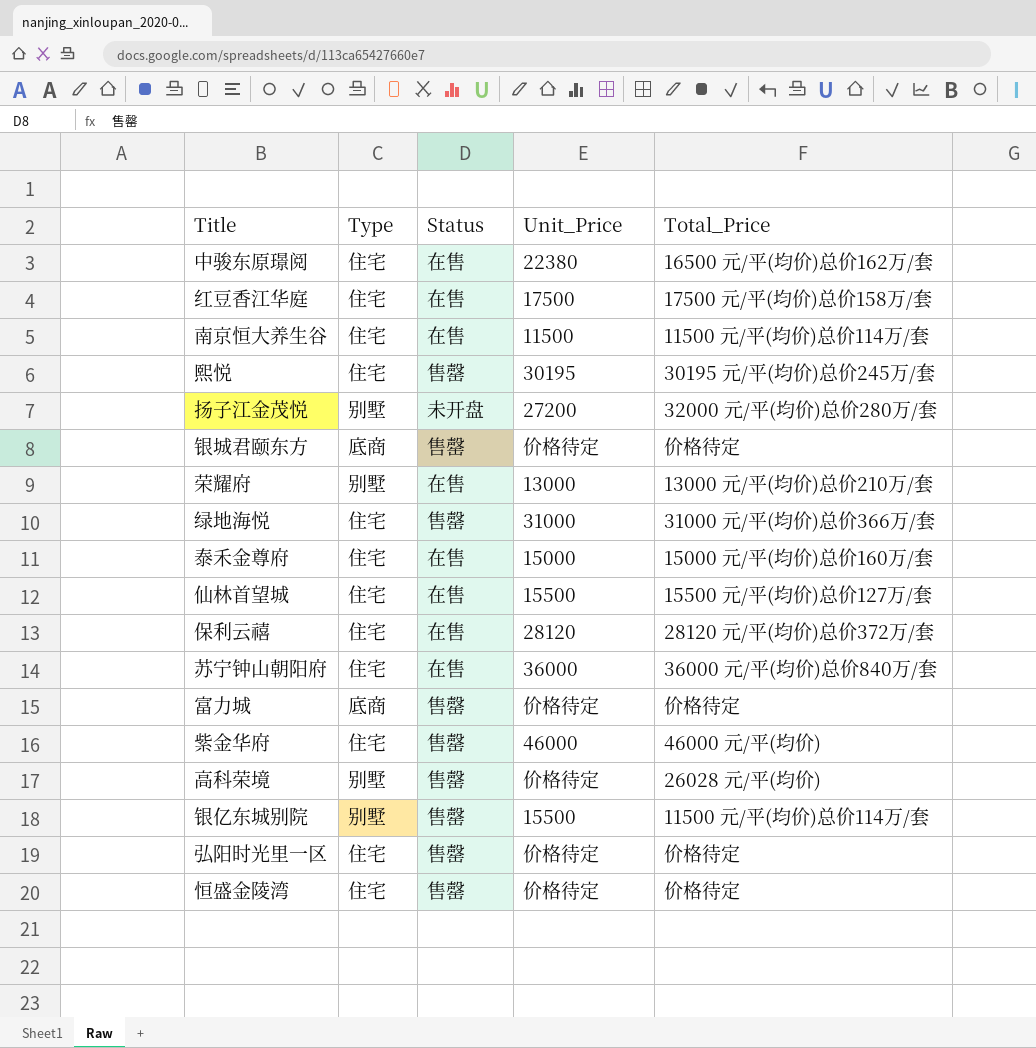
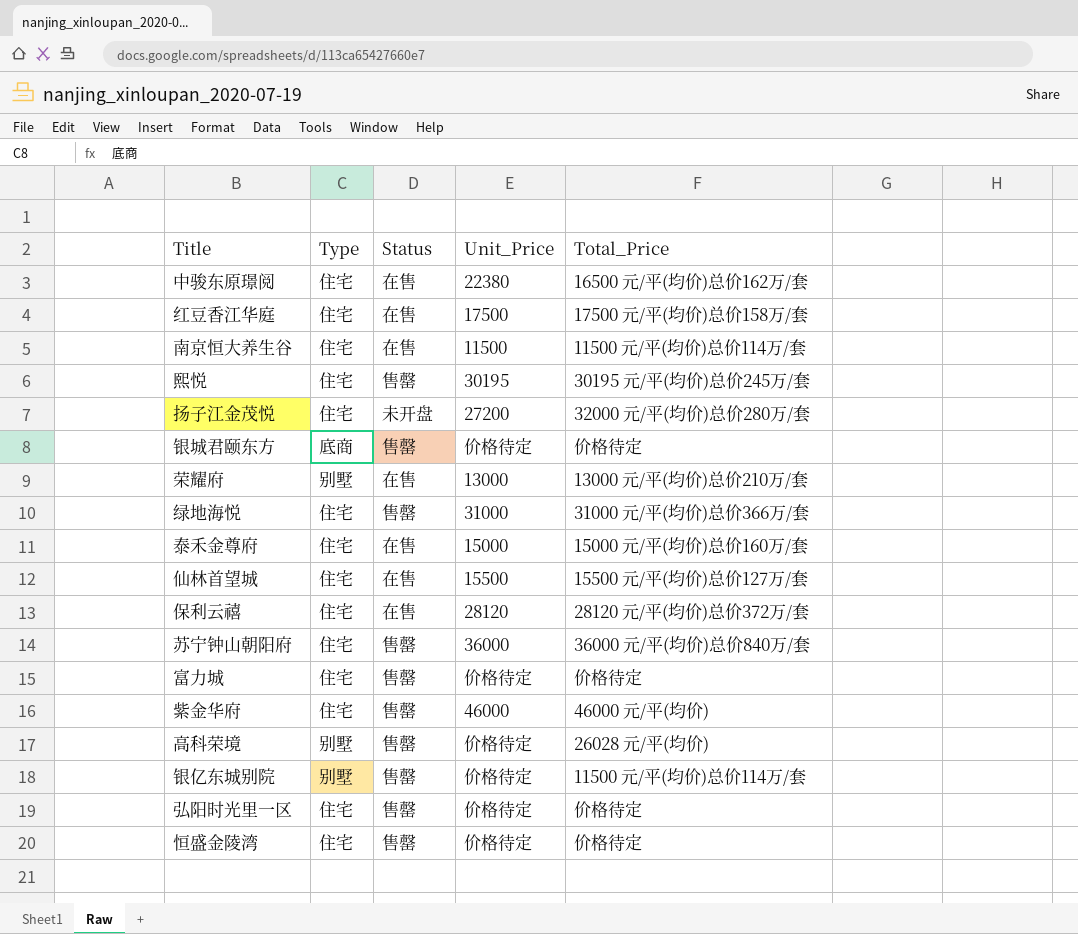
扬子江金茂悦 | Type: 别墅 -> 住宅
苏宁钟山朝阳府 | Status: 在售 -> 售罄
富力城 | Type: 底商 -> 住宅
银亿东城别院 | Unit_Price: 15500 -> 价格待定

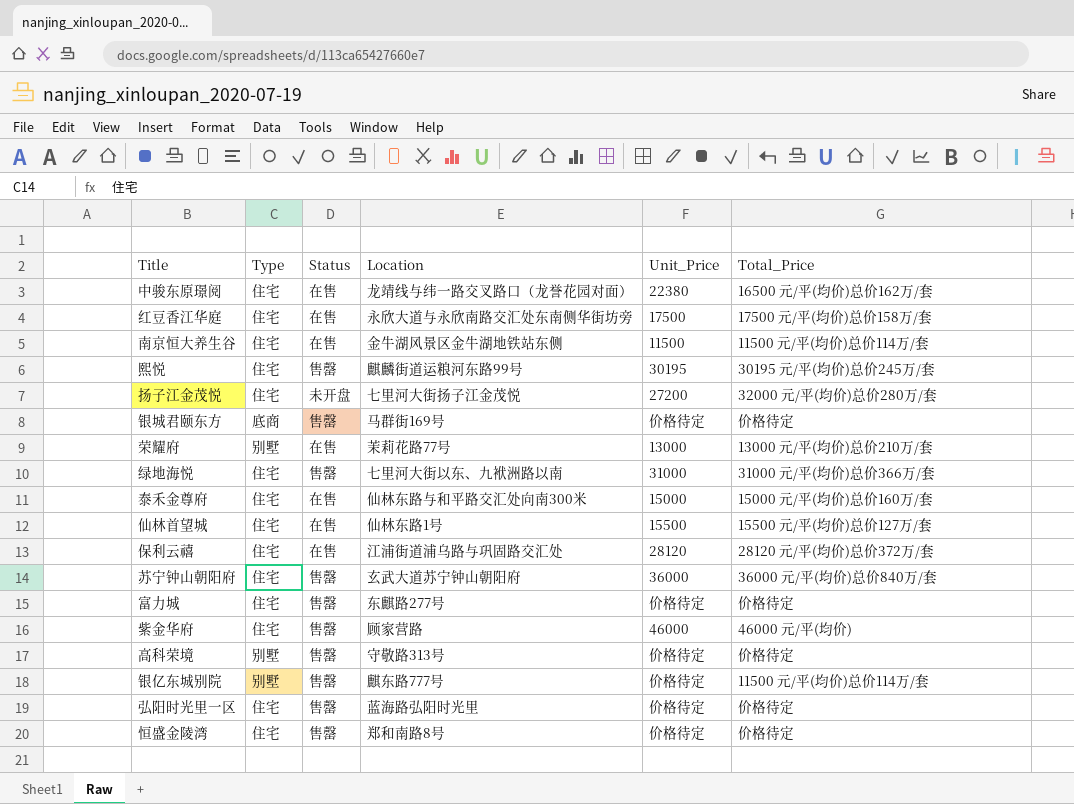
column Location | position: none -> 4
高科荣境 | Total_Price: 26028 元/平(均价) -> 价格待定

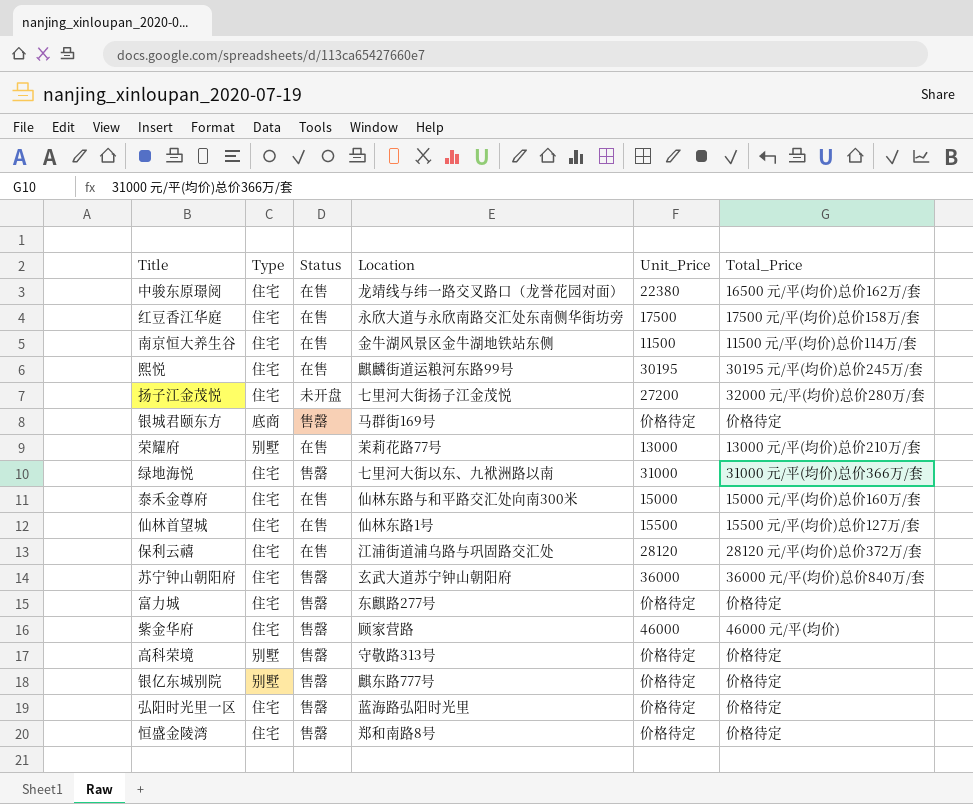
熙悦 | Status: 售罄 -> 在售
银亿东城别院 | Total_Price: 11500 元/平(均价)总价114万/套 -> 价格待定

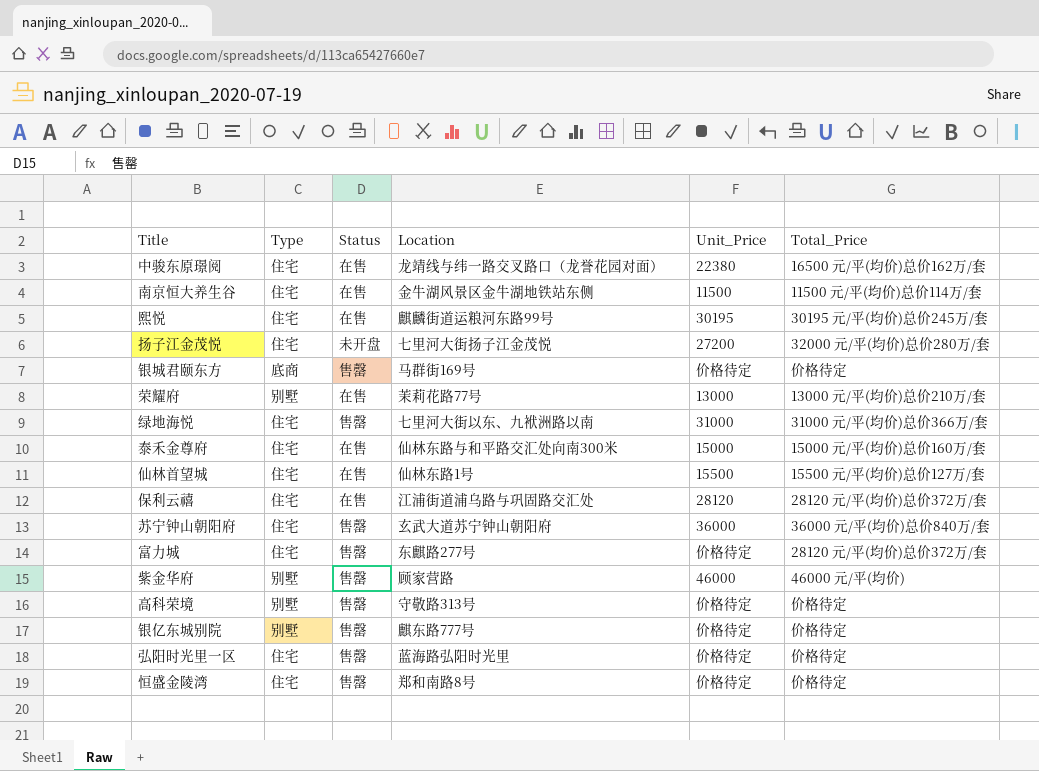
row 红豆香江华庭: 住宅 | 在售 | 永欣大道与永欣南路交汇处东南侧华街坊旁 | 17500 | 17500 元/平(均价)总价158万/套 -> none
富力城 | Total_Price: 价格待定 -> 28120 元/平(均价)总价372万/套
紫金华府 | Type: 住宅 -> 别墅

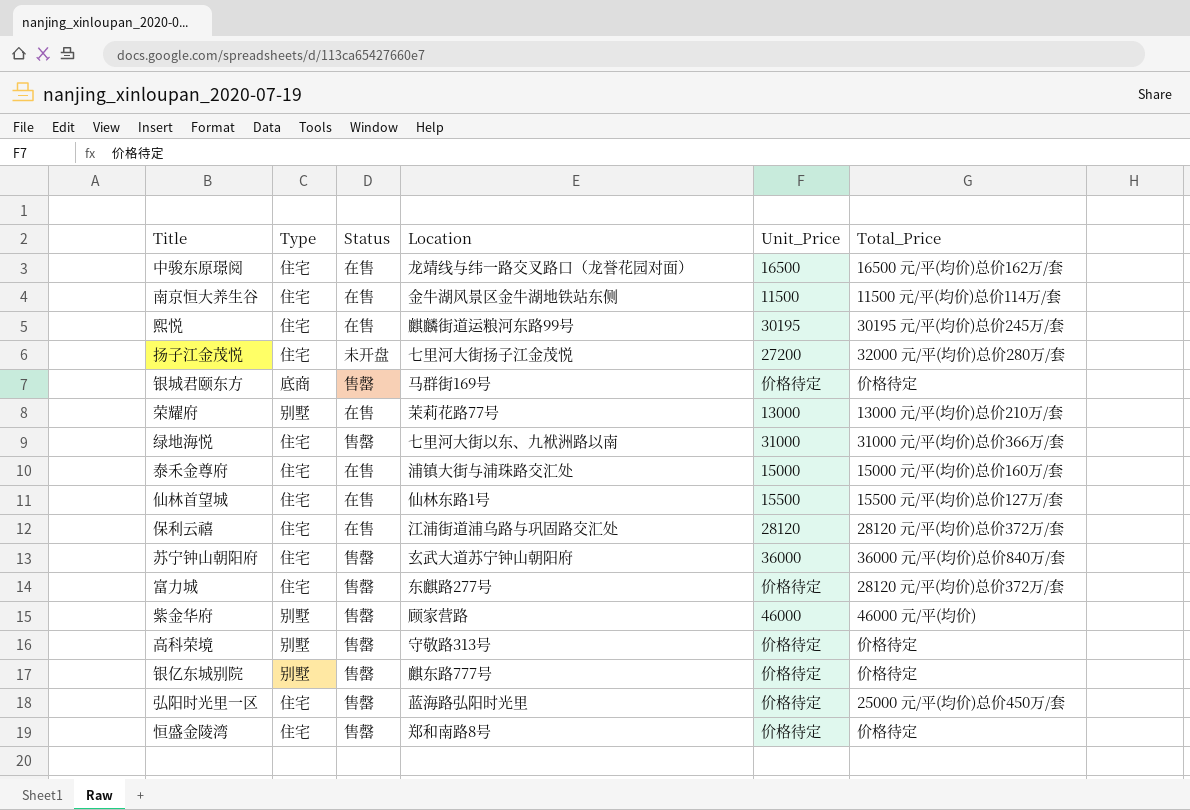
中骏东原璟阅 | Unit_Price: 22380 -> 16500
泰禾金尊府 | Location: 仙林东路与和平路交汇处向南300米 -> 浦镇大街与浦珠路交汇处
弘阳时光里一区 | Total_Price: 价格待定 -> 25000 元/平(均价)总价450万/套

